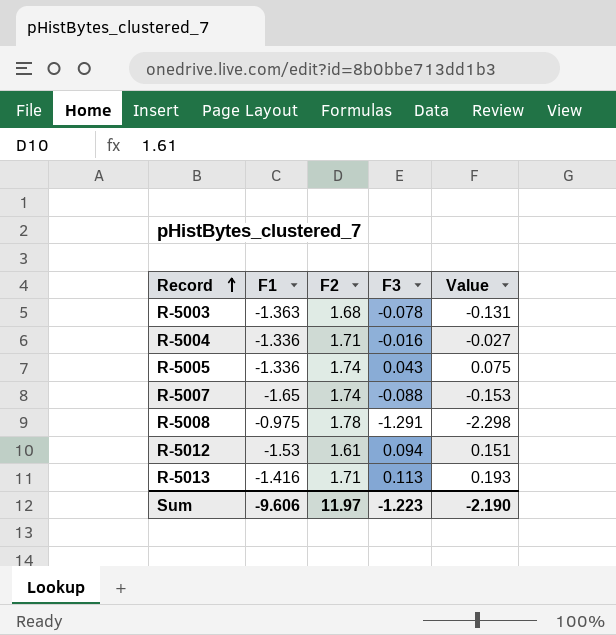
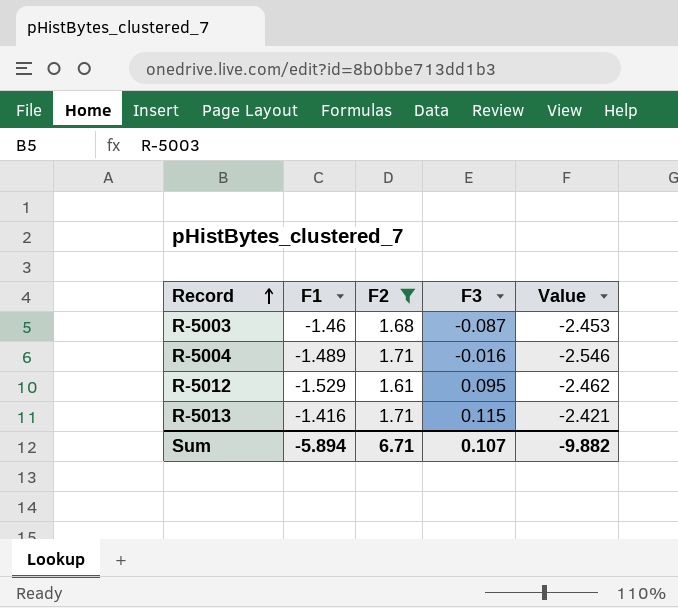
filter: none -> F2 <= 1.71
column Value | formula: [F2] * [F3] -> [F1] * [F2]
R-5003 | F1: -1.363 -> -1.46
R-5003 | F3: -0.078 -> -0.087
R-5004 | F1: -1.336 -> -1.489
R-5012 | F1: -1.53 -> -1.529
R-5012 | F3: 0.094 -> 0.095
R-5013 | F3: 0.113 -> 0.115
Sum | F1: -9.606 -> -5.894
Sum | F2: 11.97 -> 6.71
Sum | F3: -1.223 -> 0.107
Sum | Value: -2.190 -> -9.882

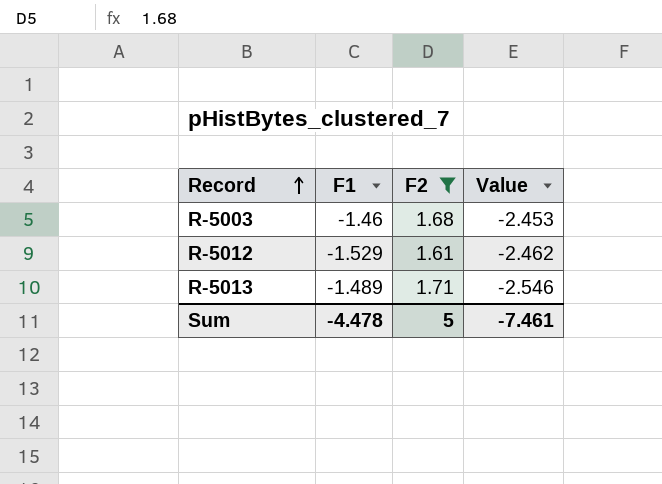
column F3 | position: 4 -> none
row R-5004: -1.489 | 1.71 | -0.016 | -2.546 -> none
R-5013 | F1: -1.416 -> -1.489
R-5013 | Value: -2.421 -> -2.546
Sum | F1: -5.894 -> -4.478
Sum | F2: 6.71 -> 5
Sum | Value: -9.882 -> -7.461

